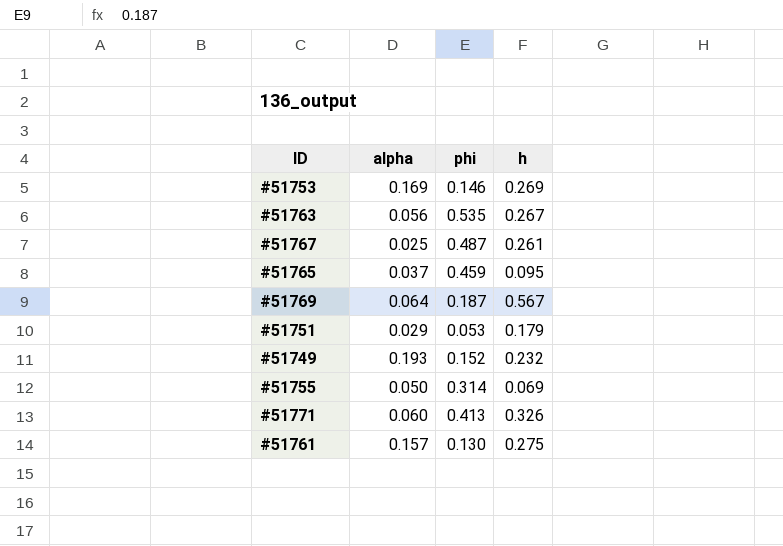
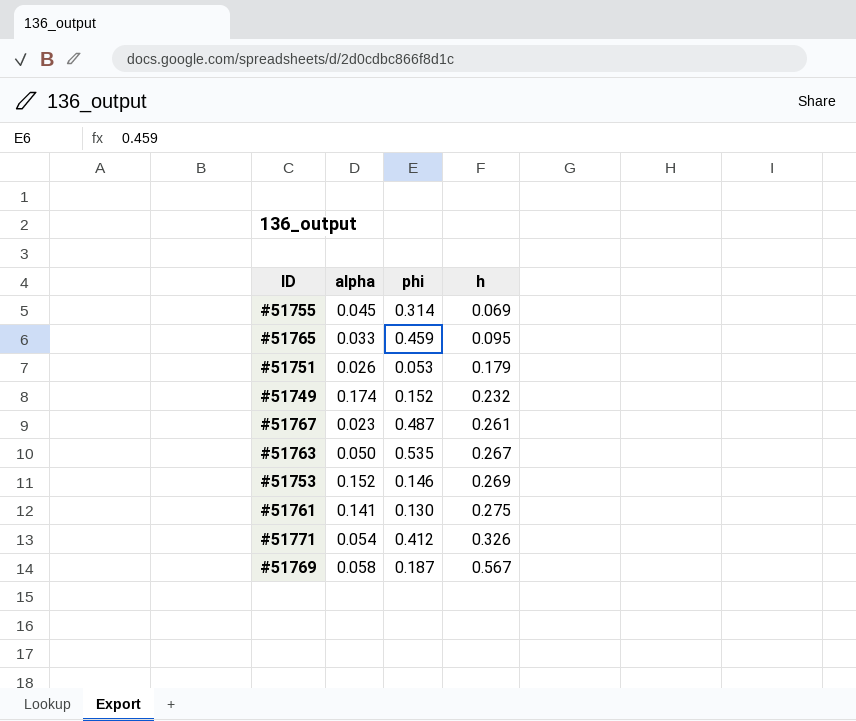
row order: none -> h ascending
#51755 | alpha: 0.050 -> 0.045
#51765 | alpha: 0.037 -> 0.033
#51751 | alpha: 0.029 -> 0.026
#51749 | alpha: 0.193 -> 0.174
#51767 | alpha: 0.025 -> 0.023
#51763 | alpha: 0.056 -> 0.050
#51753 | alpha: 0.169 -> 0.152
#51761 | alpha: 0.157 -> 0.141
#51771 | alpha: 0.060 -> 0.054
#51771 | phi: 0.413 -> 0.412
#51769 | alpha: 0.064 -> 0.058

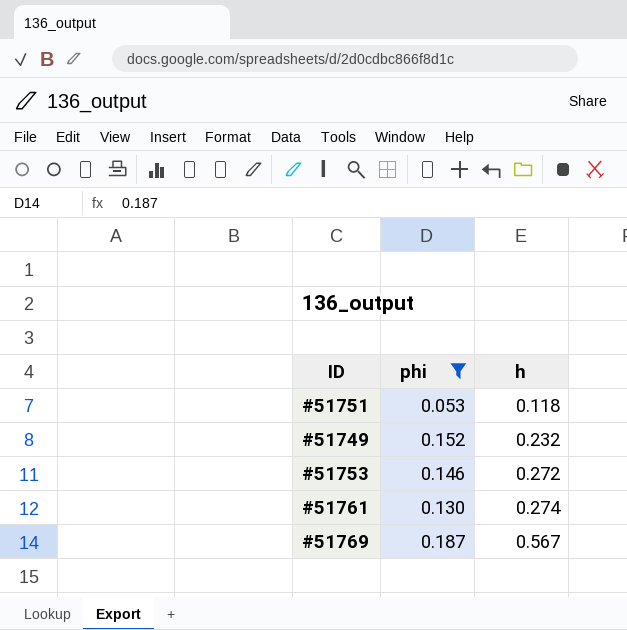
filter: none -> phi <= 0.187
column alpha | position: 2 -> none
#51751 | h: 0.179 -> 0.118
#51753 | h: 0.269 -> 0.272
#51761 | h: 0.275 -> 0.274

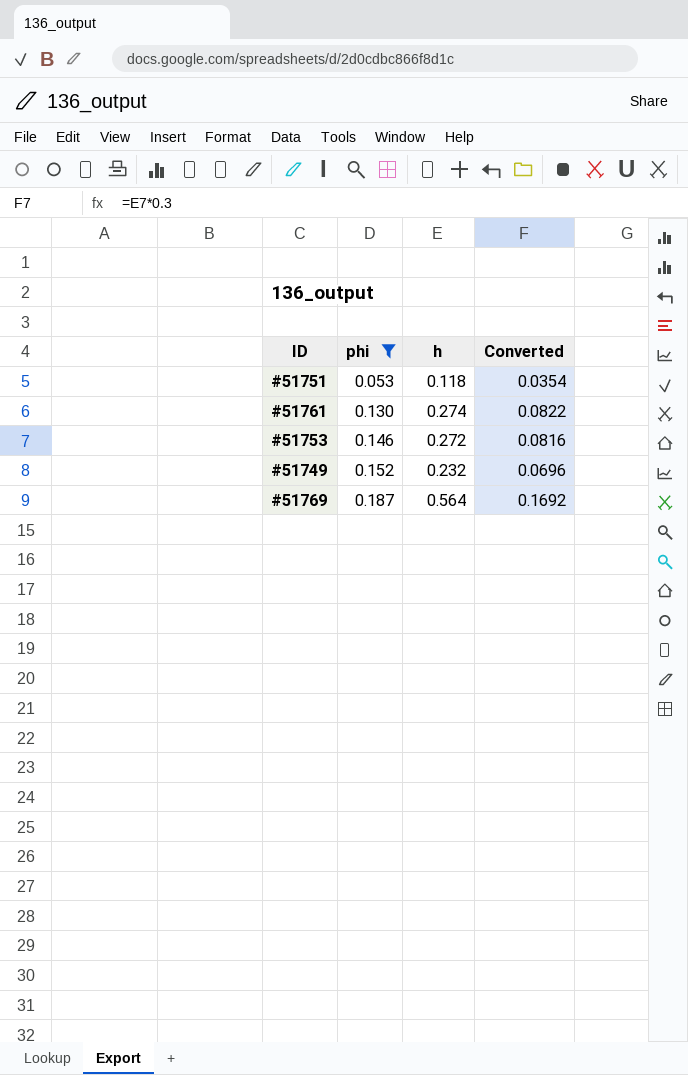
row order: h ascending -> phi ascending
column Converted | formula: none -> [h] * 0.3
#51769 | h: 0.567 -> 0.564

